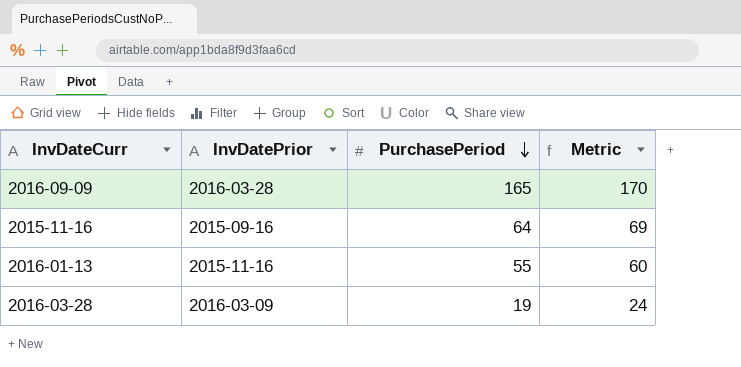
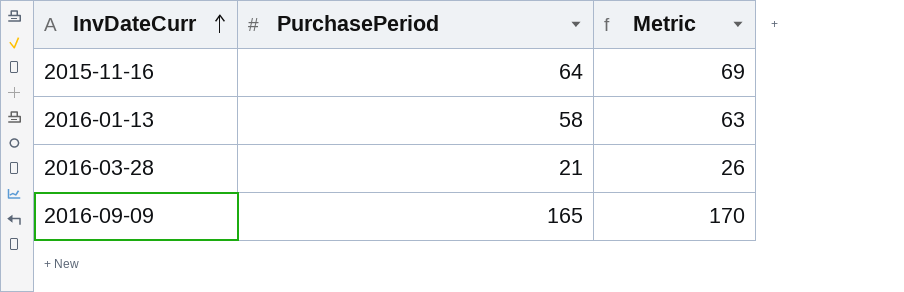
row order: PurchasePeriod descending -> InvDateCurr ascending
column InvDatePrior | position: 2 -> none
2016-01-13 | PurchasePeriod: 55 -> 58
2016-01-13 | Metric: 60 -> 63
2016-03-28 | PurchasePeriod: 19 -> 21
2016-03-28 | Metric: 24 -> 26

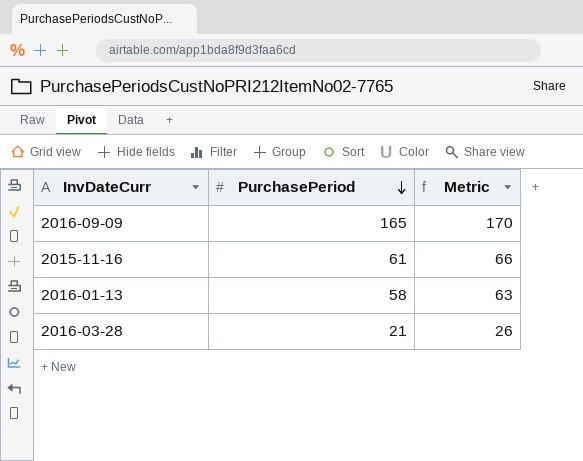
row order: InvDateCurr ascending -> PurchasePeriod descending
2015-11-16 | PurchasePeriod: 64 -> 61
2015-11-16 | Metric: 69 -> 66

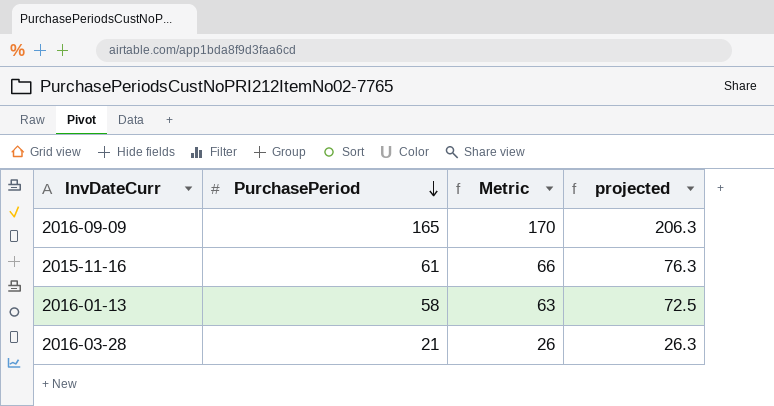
column projected | formula: none -> [PurchasePeriod] * 1.25

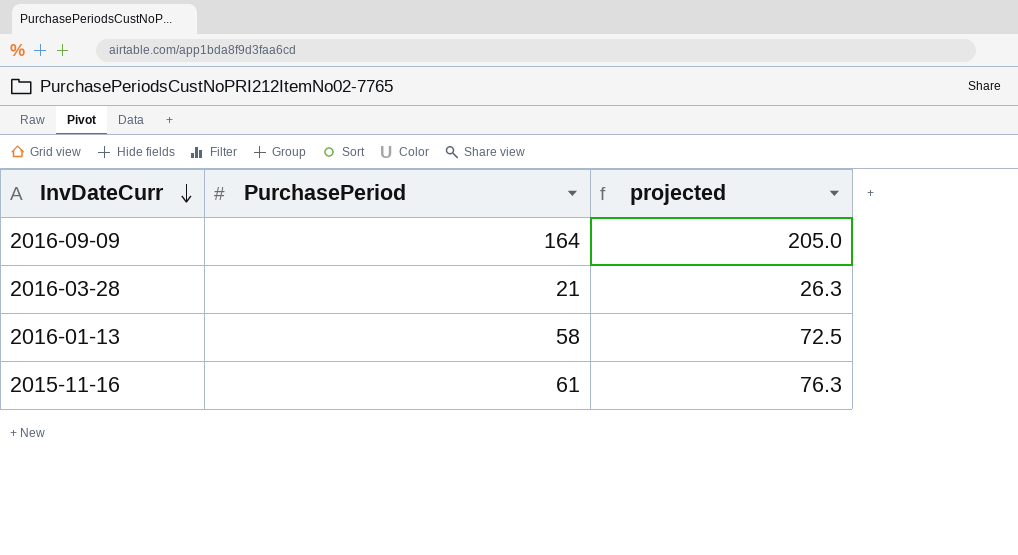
row order: PurchasePeriod descending -> InvDateCurr descending
column Metric | formula: [PurchasePeriod] + 5 -> none
2016-09-09 | PurchasePeriod: 165 -> 164
2016-09-09 | projected: 206.3 -> 205.0

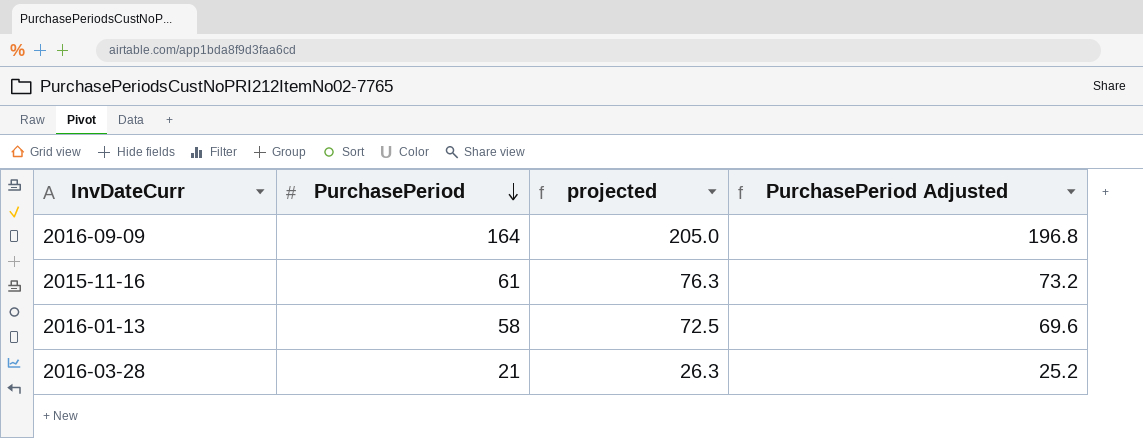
row order: InvDateCurr descending -> PurchasePeriod descending
column PurchasePeriod Adjusted | formula: none -> [PurchasePeriod] * 1.2

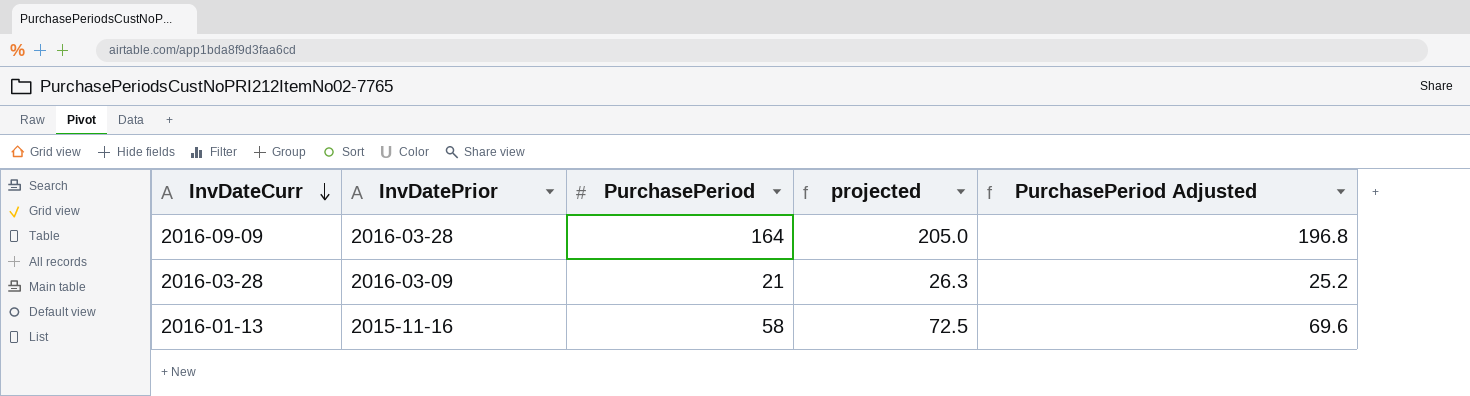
row order: PurchasePeriod descending -> InvDateCurr descending
column InvDatePrior | position: none -> 2
row 2015-11-16: 61 | 76.3 | 73.2 -> none

